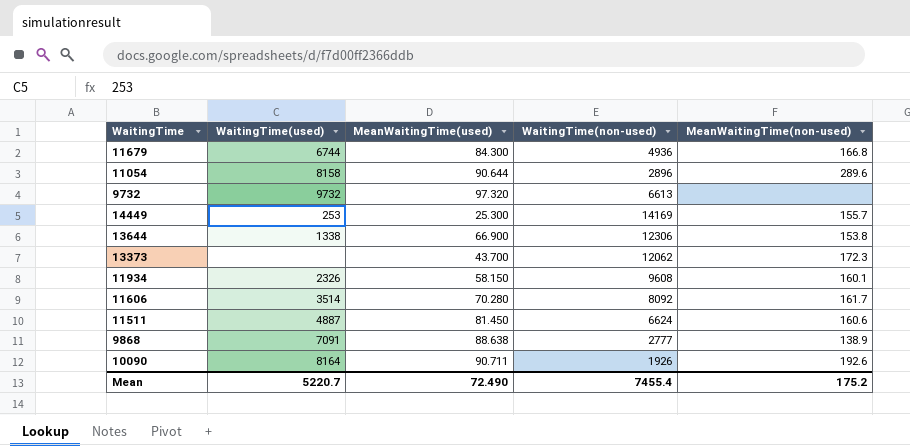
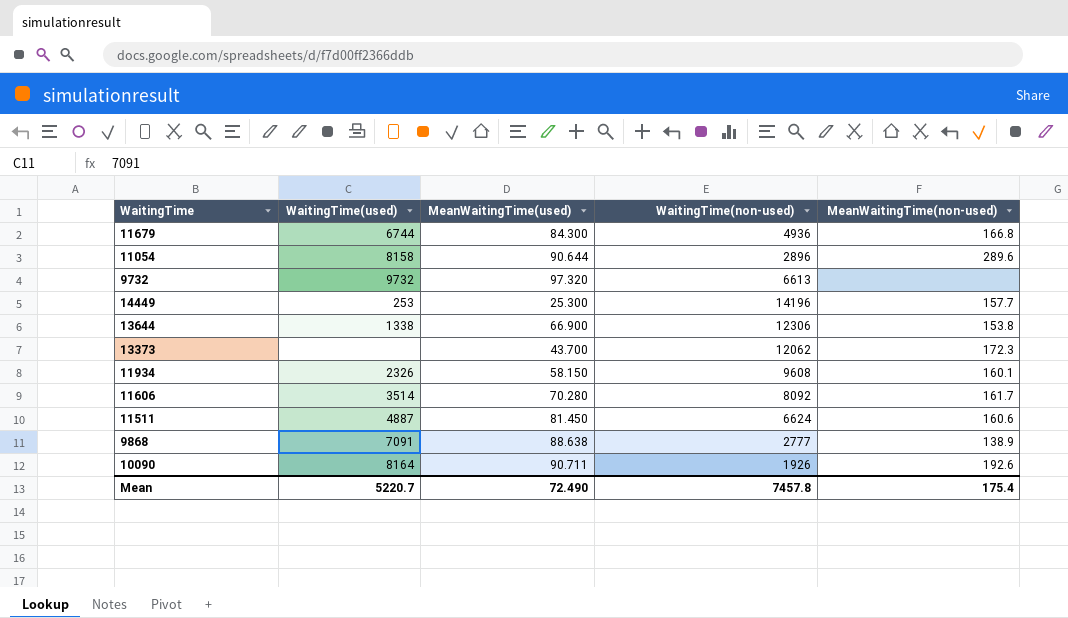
14449 | WaitingTime(non-used): 14169 -> 14196
14449 | MeanWaitingTime(non-used): 155.7 -> 157.7
Mean | WaitingTime(non-used): 7455.4 -> 7457.8
Mean | MeanWaitingTime(non-used): 175.2 -> 175.4

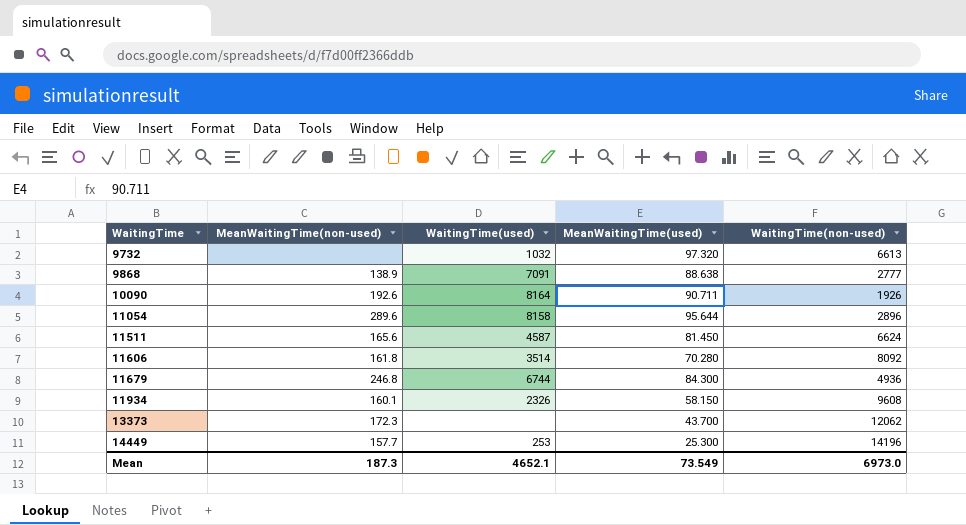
row order: none -> WaitingTime ascending
column MeanWaitingTime(non-used) | position: 5 -> 2
row 13644: 1338 | 66.900 | 12306 | 153.8 -> none
9732 | WaitingTime(used): 9732 -> 1032
11054 | MeanWaitingTime(used): 90.644 -> 95.644
11511 | MeanWaitingTime(non-used): 160.6 -> 165.6
11511 | WaitingTime(used): 4887 -> 4587
11606 | MeanWaitingTime(non-used): 161.7 -> 161.8
11679 | MeanWaitingTime(non-used): 166.8 -> 246.8
Mean | MeanWaitingTime(non-used): 175.4 -> 187.3
Mean | WaitingTime(used): 5220.7 -> 4652.1
Mean | MeanWaitingTime(used): 72.490 -> 73.549
Mean | WaitingTime(non-used): 7457.8 -> 6973.0

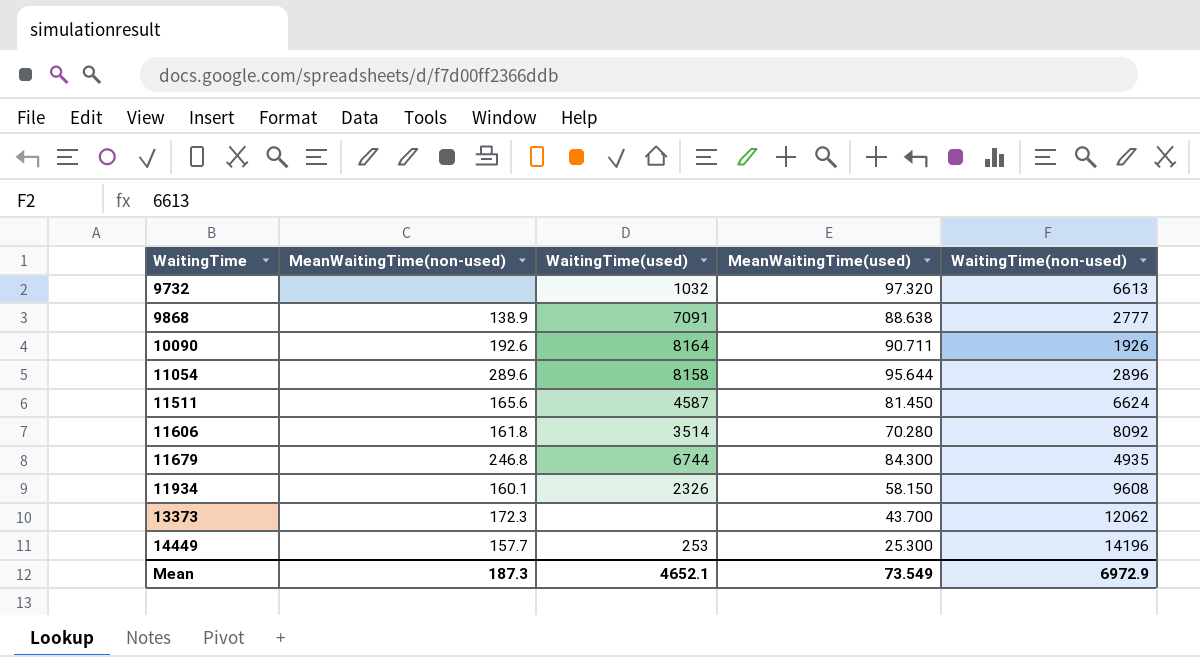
11679 | WaitingTime(non-used): 4936 -> 4935
Mean | WaitingTime(non-used): 6973.0 -> 6972.9

